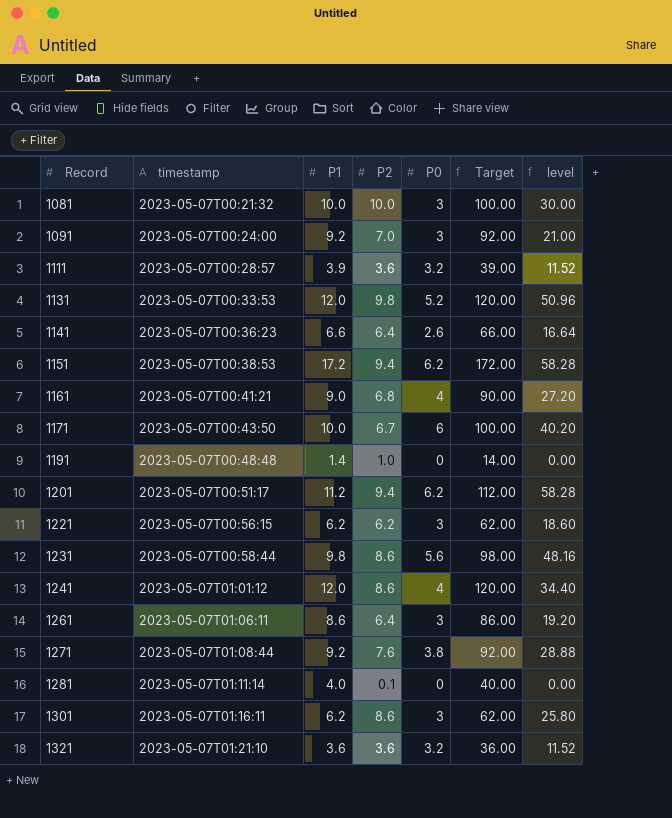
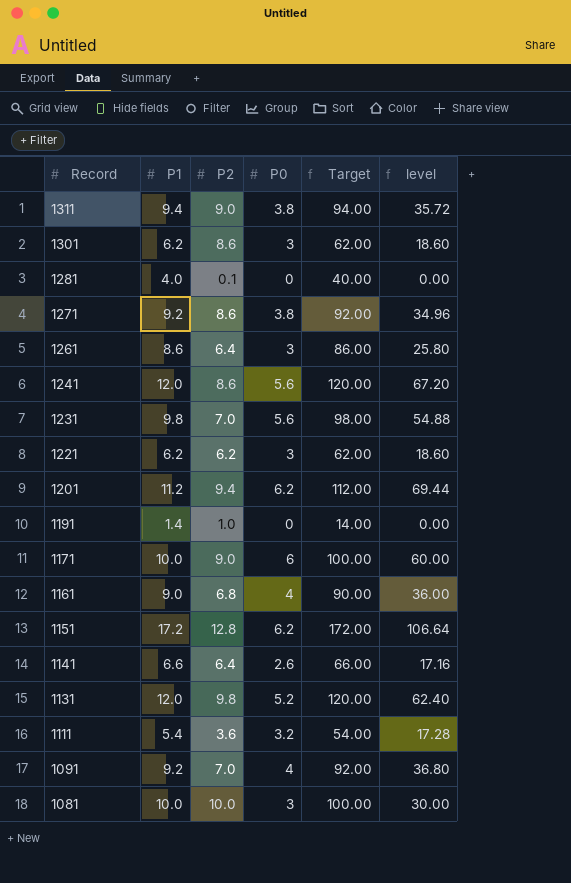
row order: Record ascending -> Record descending
column timestamp | position: 2 -> none
column level | formula: [P2] * [P0] -> [P1] * [P0]
row 1321: 2023-05-07T01:21:10 | 3.6 | 3.6 | 3.2 | 36.00 | 11.52 -> none
row 1311: none -> 9.4 | 9.0 | 3.8 | 94.00 | 35.72
1271 | P2: 7.6 -> 8.6
1241 | P0: 4 -> 5.6
1231 | P2: 8.6 -> 7.0
1171 | P2: 6.7 -> 9.0
1151 | P2: 9.4 -> 12.8
1111 | P1: 3.9 -> 5.4
1111 | Target: 39.00 -> 54.00
1091 | P0: 3 -> 4

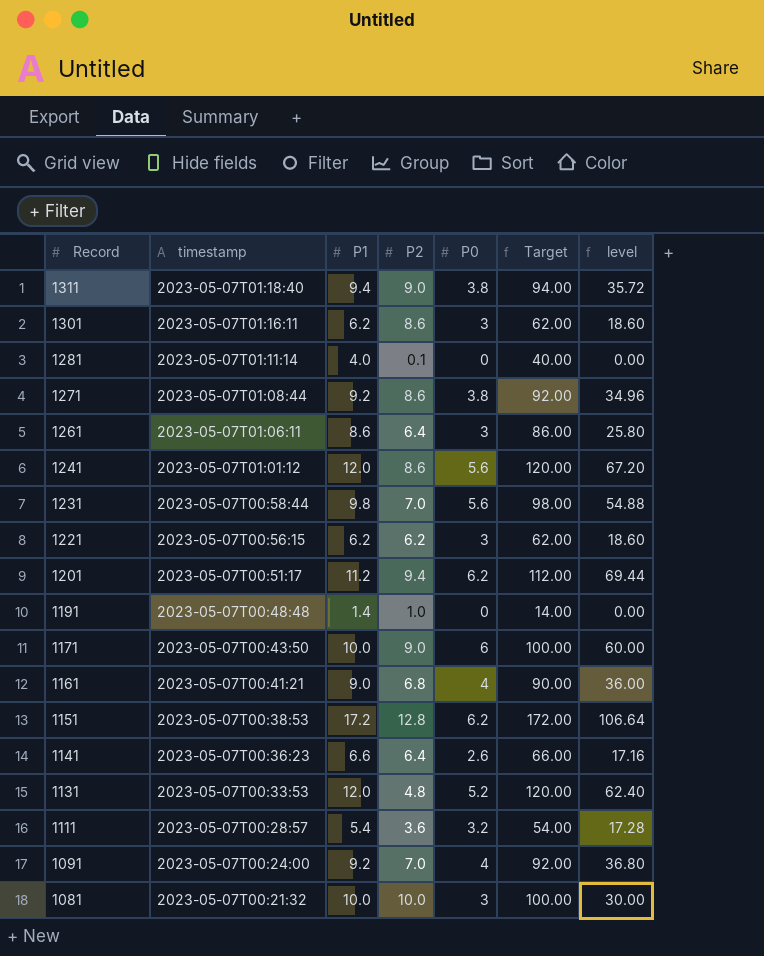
column timestamp | position: none -> 2
1131 | P2: 9.8 -> 4.8

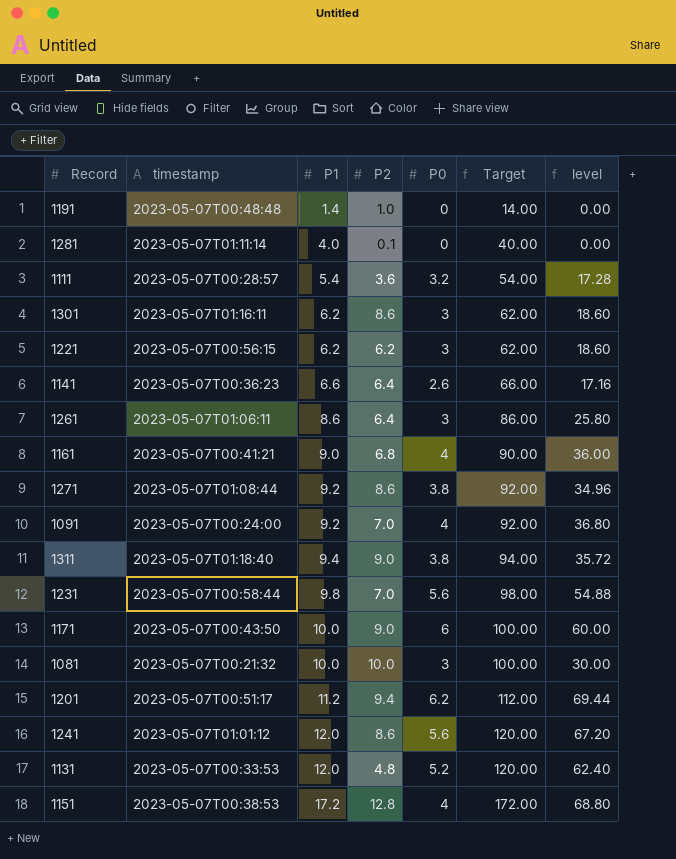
row order: Record descending -> P1 ascending
1151 | P0: 6.2 -> 4
1151 | level: 106.64 -> 68.80

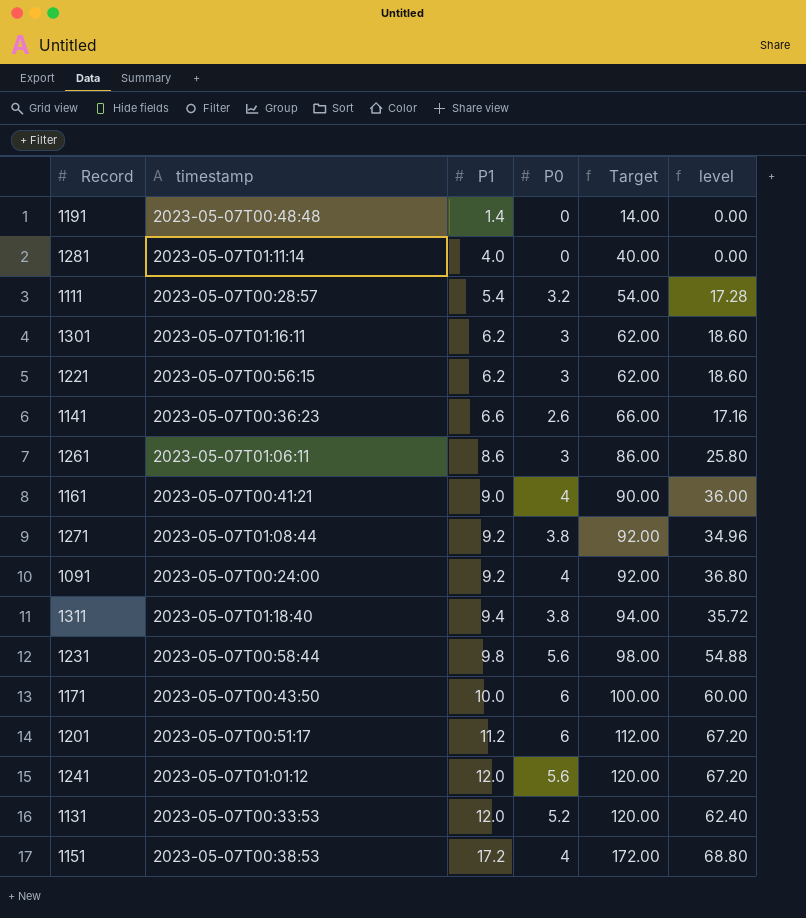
column P2 | position: 4 -> none
row 1081: 2023-05-07T00:21:32 | 10.0 | 10.0 | 3 | 100.00 | 30.00 -> none
1201 | P0: 6.2 -> 6
1201 | level: 69.44 -> 67.20

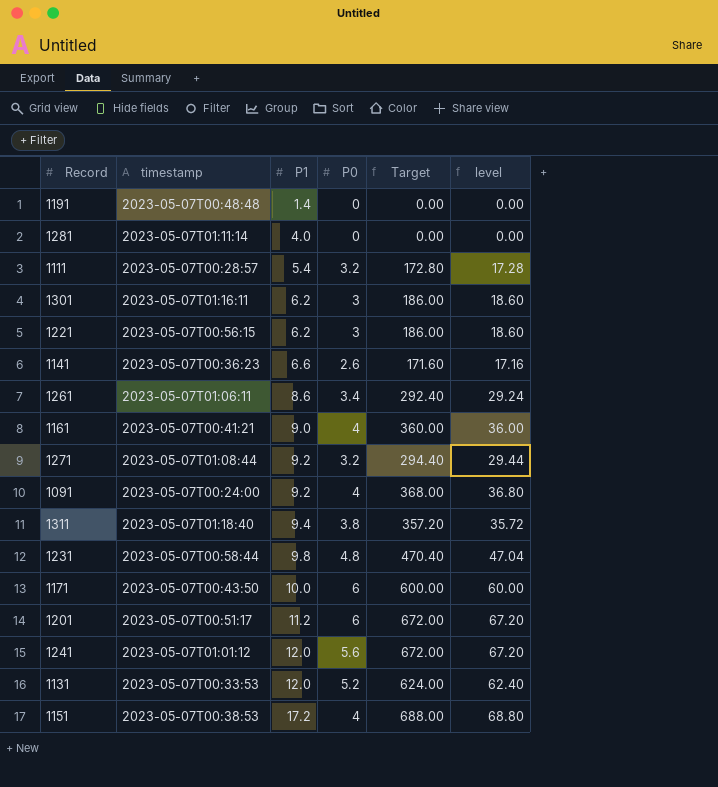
column Target | formula: [P1] * 10 -> [level] * 10
1261 | P0: 3 -> 3.4
1261 | level: 25.80 -> 29.24
1271 | P0: 3.8 -> 3.2
1271 | level: 34.96 -> 29.44
1231 | P0: 5.6 -> 4.8
1231 | level: 54.88 -> 47.04

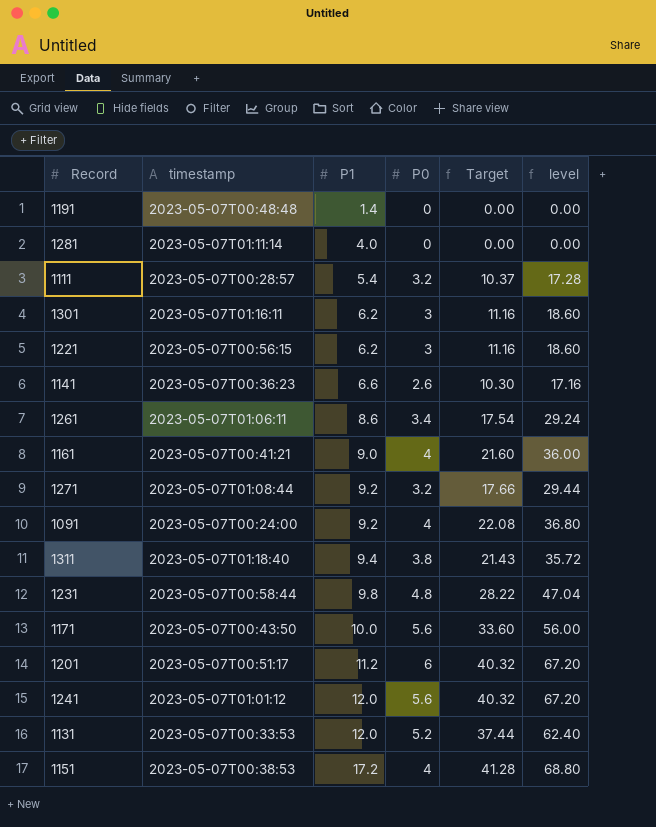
column Target | formula: [level] * 10 -> [level] * 0.6
1171 | P0: 6 -> 5.6
1171 | level: 60.00 -> 56.00

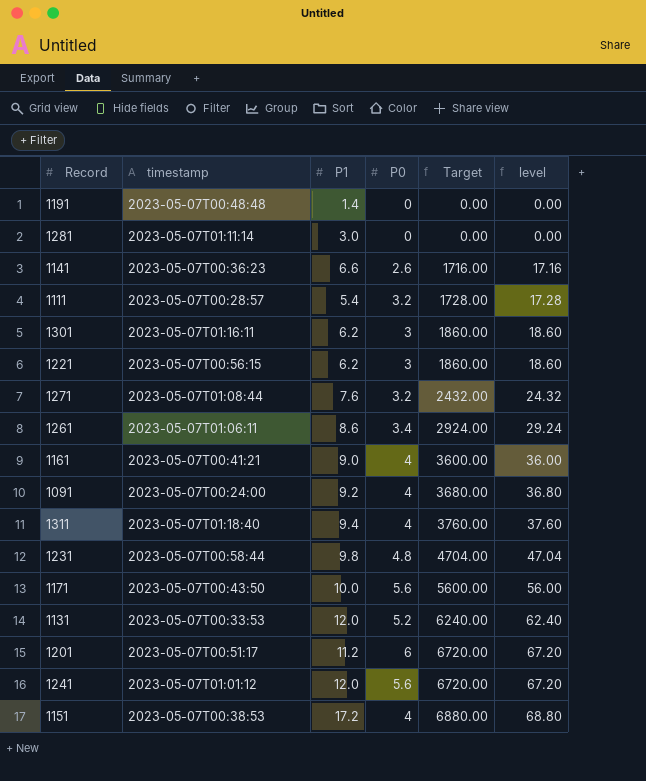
row order: P1 ascending -> Target ascending
column Target | formula: [level] * 0.6 -> [level] * 100
1281 | P1: 4.0 -> 3.0
1271 | P1: 9.2 -> 7.6
1271 | level: 29.44 -> 24.32
1311 | P0: 3.8 -> 4
1311 | level: 35.72 -> 37.60

